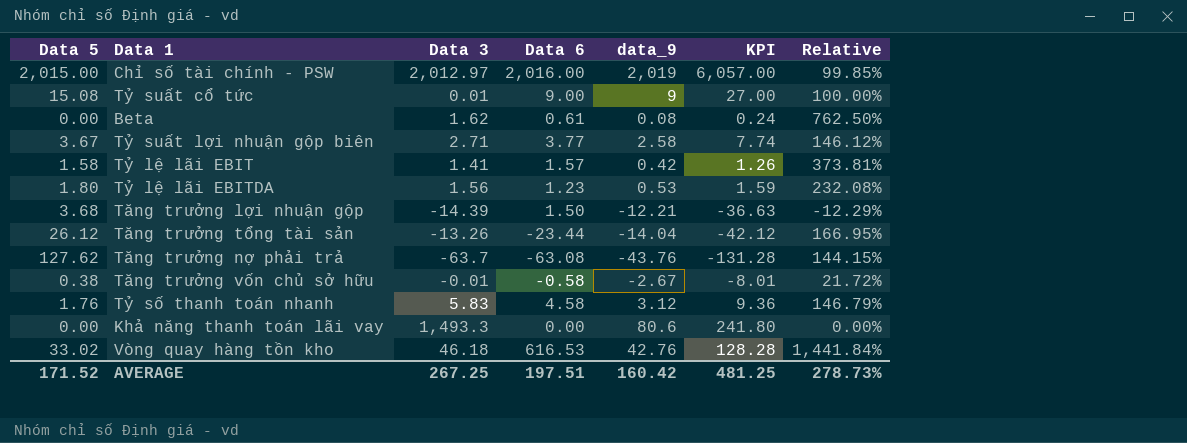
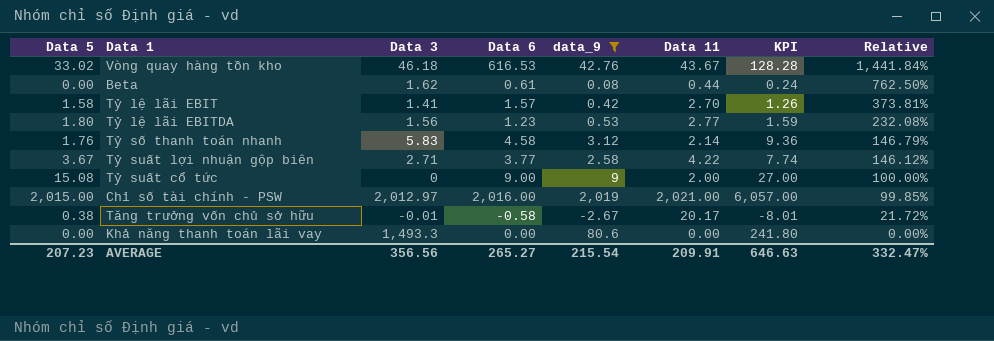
filter: none -> data_9 >= -2.67
row order: none -> Relative descending
column Data 11 | position: none -> 6
Tỷ suất cổ tức | Data 3: 0.01 -> 0
AVERAGE | Data 5: 171.52 -> 207.23
AVERAGE | Data 3: 267.25 -> 356.56
AVERAGE | Data 6: 197.51 -> 265.27
AVERAGE | data_9: 160.42 -> 215.54
AVERAGE | KPI: 481.25 -> 646.63
AVERAGE | Relative: 278.73% -> 332.47%

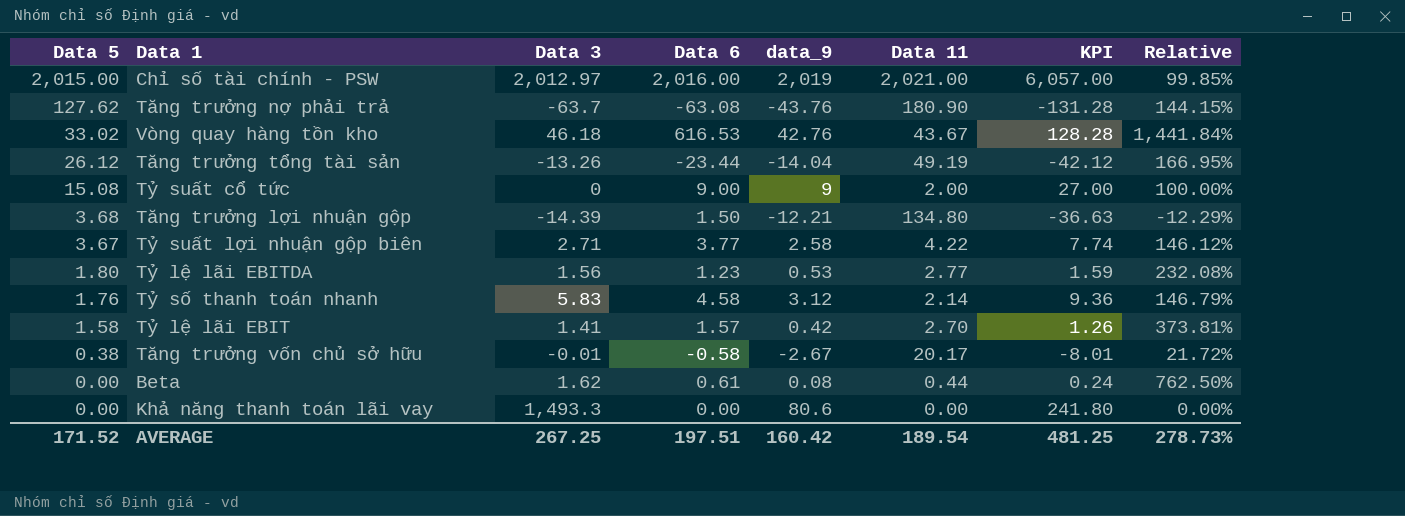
filter: data_9 >= -2.67 -> none
row order: Relative descending -> Data 5 descending
AVERAGE | Data 5: 207.23 -> 171.52
AVERAGE | Data 3: 356.56 -> 267.25
AVERAGE | Data 6: 265.27 -> 197.51
AVERAGE | data_9: 215.54 -> 160.42
AVERAGE | Data 11: 209.91 -> 189.54
AVERAGE | KPI: 646.63 -> 481.25
AVERAGE | Relative: 332.47% -> 278.73%

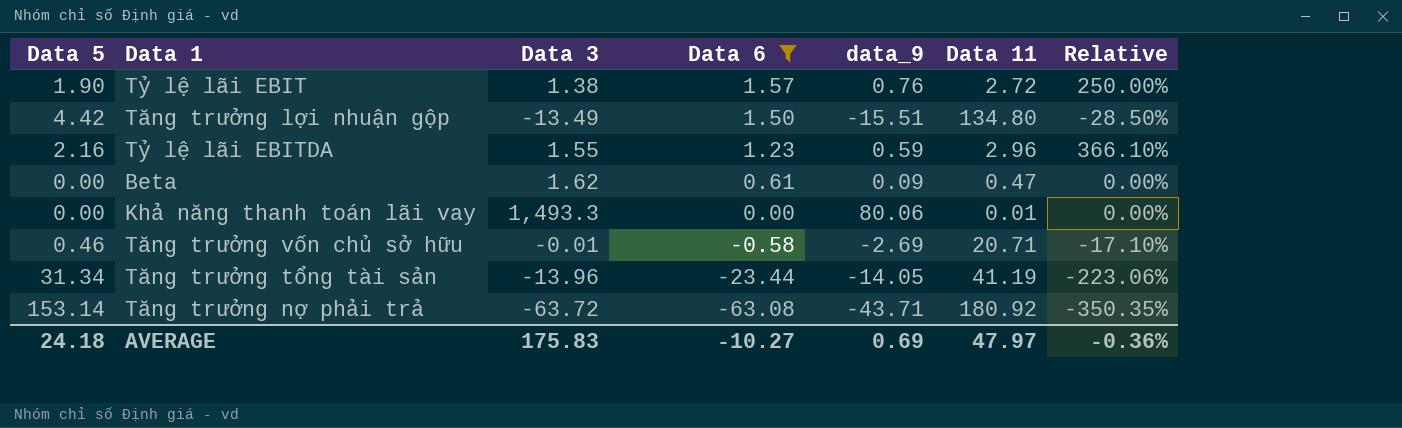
filter: none -> Data 6 <= 1.57
row order: Data 5 descending -> Data 6 descending
column KPI | formula: [data_9] * 3 -> none
column Relative | formula: [Data 6] / [data_9] -> [Data 5] / [data_9]
Tỷ lệ lãi EBIT | Data 5: 1.58 -> 1.90
Tỷ lệ lãi EBIT | Data 3: 1.41 -> 1.38
Tỷ lệ lãi EBIT | data_9: 0.42 -> 0.76
Tỷ lệ lãi EBIT | Data 11: 2.70 -> 2.72
Tăng trưởng lợi nhuận gộp | Data 5: 3.68 -> 4.42
Tăng trưởng lợi nhuận gộp | Data 3: -14.39 -> -13.49
Tăng trưởng lợi nhuận gộp | data_9: -12.21 -> -15.51
Tỷ lệ lãi EBITDA | Data 5: 1.80 -> 2.16
Tỷ lệ lãi EBITDA | Data 3: 1.56 -> 1.55
Tỷ lệ lãi EBITDA | data_9: 0.53 -> 0.59
Tỷ lệ lãi EBITDA | Data 11: 2.77 -> 2.96
Beta | data_9: 0.08 -> 0.09
Beta | Data 11: 0.44 -> 0.47
Khả năng thanh toán lãi vay | data_9: 80.6 -> 80.06
Khả năng thanh toán lãi vay | Data 11: 0.00 -> 0.01
Tăng trưởng vốn chủ sở hữu | Data 5: 0.38 -> 0.46
Tăng trưởng vốn chủ sở hữu | data_9: -2.67 -> -2.69
Tăng trưởng vốn chủ sở hữu | Data 11: 20.17 -> 20.71
Tăng trưởng tổng tài sản | Data 5: 26.12 -> 31.34
Tăng trưởng tổng tài sản | Data 3: -13.26 -> -13.96
Tăng trưởng tổng tài sản | data_9: -14.04 -> -14.05
Tăng trưởng tổng tài sản | Data 11: 49.19 -> 41.19
Tăng trưởng nợ phải trả | Data 5: 127.62 -> 153.14
Tăng trưởng nợ phải trả | Data 3: -63.7 -> -63.72
Tăng trưởng nợ phải trả | data_9: -43.76 -> -43.71
Tăng trưởng nợ phải trả | Data 11: 180.90 -> 180.92
AVERAGE | Data 5: 171.52 -> 24.18
AVERAGE | Data 3: 267.25 -> 175.83
AVERAGE | Data 6: 197.51 -> -10.27
AVERAGE | data_9: 160.42 -> 0.69
AVERAGE | Data 11: 189.54 -> 47.97
AVERAGE | Relative: 278.73% -> -0.36%

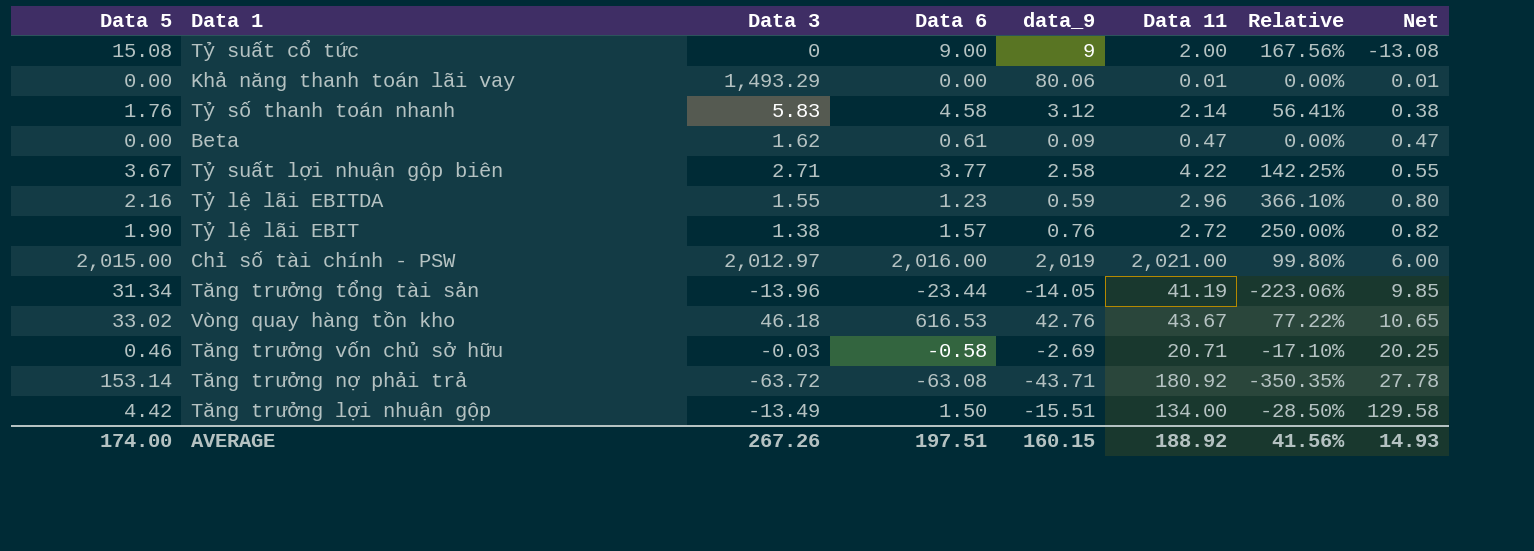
filter: Data 6 <= 1.57 -> none
row order: Data 6 descending -> Net ascending
column Net | formula: none -> [Data 11] - [Data 5]
Khả năng thanh toán lãi vay | Data 3: 1,493.3 -> 1,493.29
Tăng trưởng vốn chủ sở hữu | Data 3: -0.01 -> -0.03
Tăng trưởng lợi nhuận gộp | Data 11: 134.80 -> 134.00
AVERAGE | Data 5: 24.18 -> 174.00
AVERAGE | Data 3: 175.83 -> 267.26
AVERAGE | Data 6: -10.27 -> 197.51
AVERAGE | data_9: 0.69 -> 160.15
AVERAGE | Data 11: 47.97 -> 188.92
AVERAGE | Relative: -0.36% -> 41.56%

